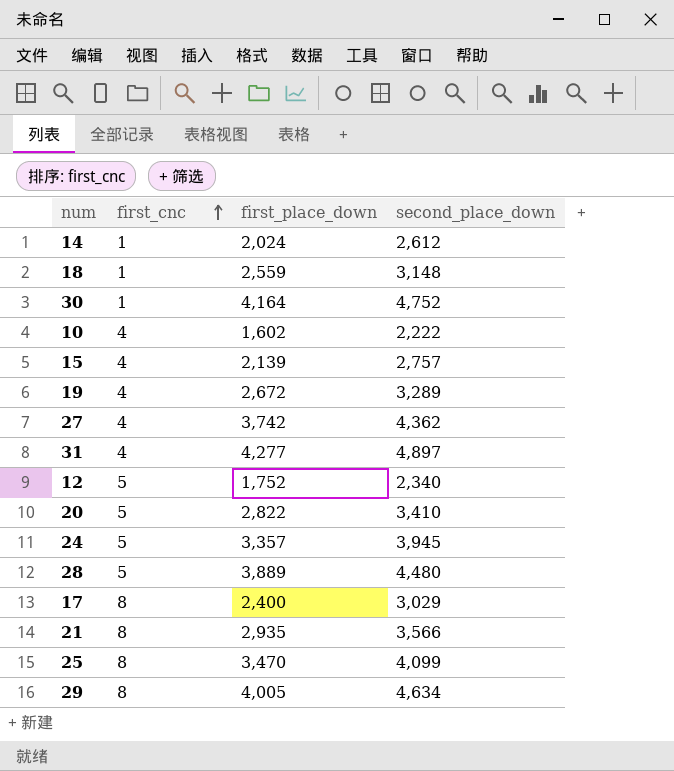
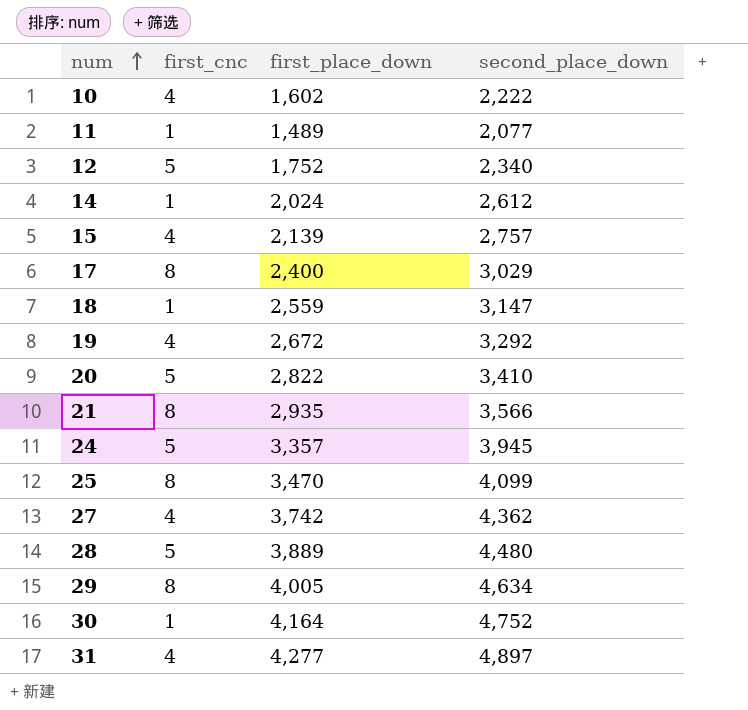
row order: first_cnc ascending -> num ascending
row 11: none -> 1 | 1,489 | 2,077
18 | second_place_down: 3,148 -> 3,147
19 | second_place_down: 3,289 -> 3,292

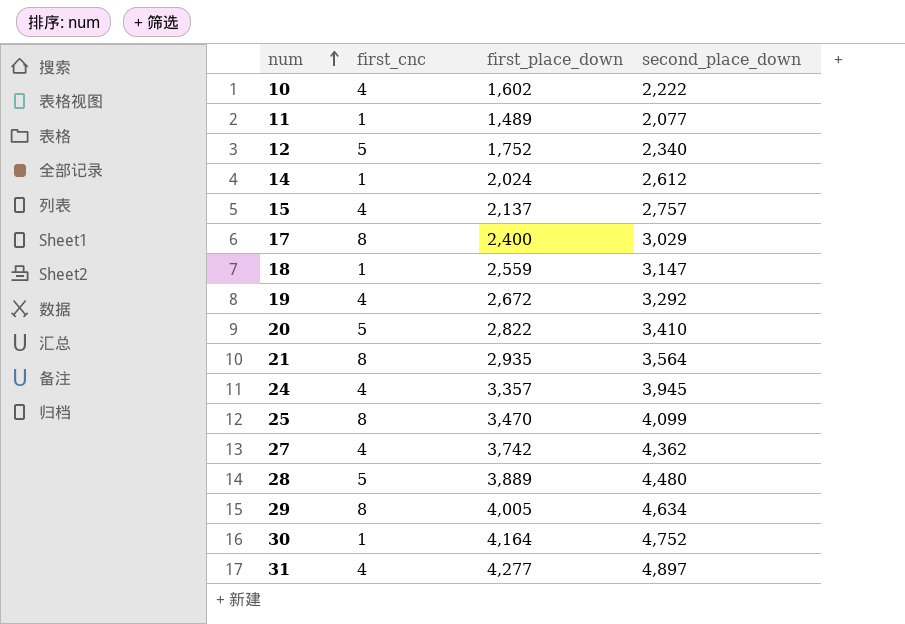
15 | first_place_down: 2,139 -> 2,137
21 | second_place_down: 3,566 -> 3,564
24 | first_cnc: 5 -> 4

